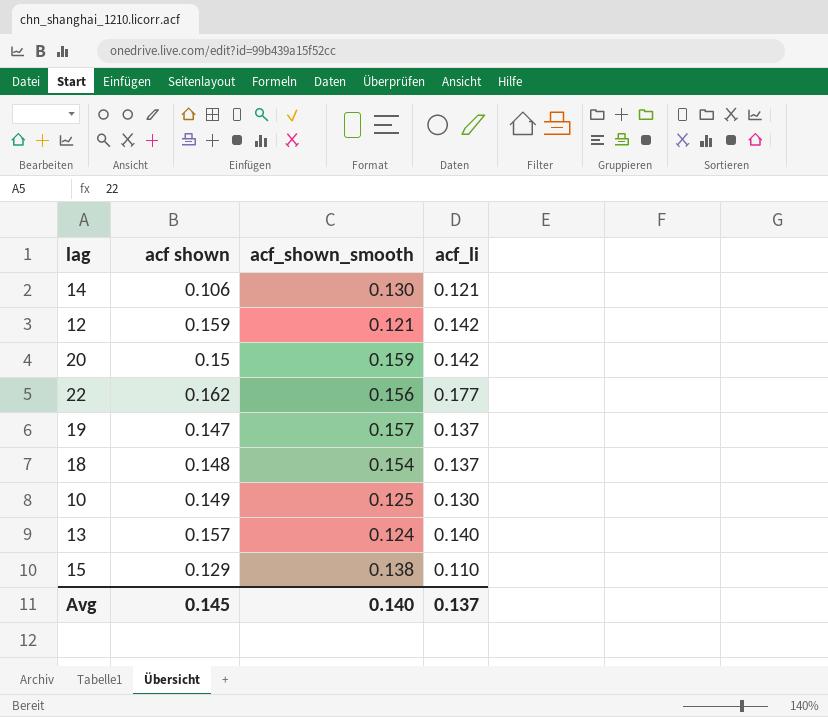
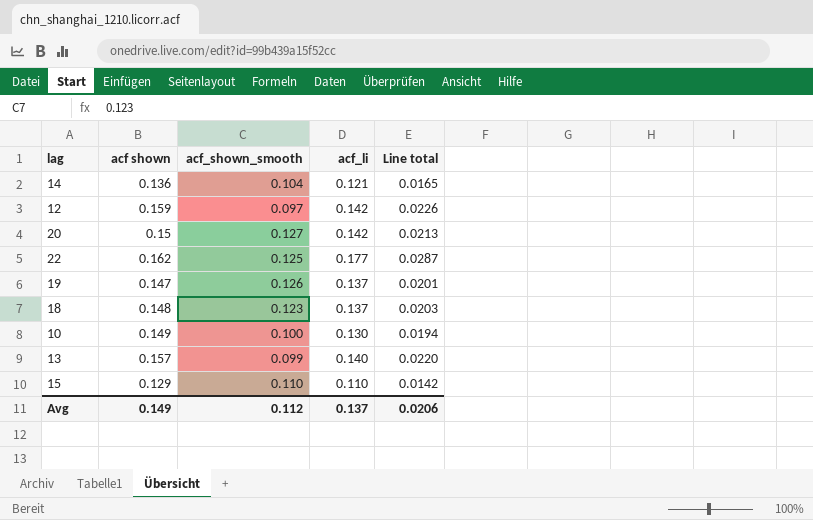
column Line total | formula: none -> [acf shown] * [acf_li]
14 | acf shown: 0.106 -> 0.136
14 | acf_shown_smooth: 0.130 -> 0.104
12 | acf_shown_smooth: 0.121 -> 0.097
20 | acf_shown_smooth: 0.159 -> 0.127
22 | acf_shown_smooth: 0.156 -> 0.125
19 | acf_shown_smooth: 0.157 -> 0.126
18 | acf_shown_smooth: 0.154 -> 0.123
10 | acf_shown_smooth: 0.125 -> 0.100
13 | acf_shown_smooth: 0.124 -> 0.099
15 | acf_shown_smooth: 0.138 -> 0.110
Avg | acf shown: 0.145 -> 0.149
Avg | acf_shown_smooth: 0.140 -> 0.112

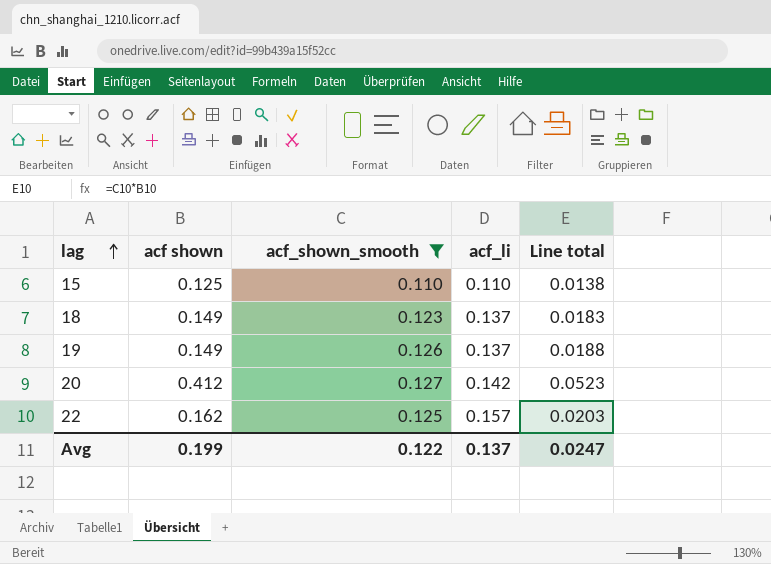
filter: none -> acf_shown_smooth >= 0.110
row order: none -> lag ascending
column Line total | formula: [acf shown] * [acf_li] -> [acf shown] * [acf_shown_smooth]
15 | acf shown: 0.129 -> 0.125
18 | acf shown: 0.148 -> 0.149
19 | acf shown: 0.147 -> 0.149
20 | acf shown: 0.15 -> 0.412
22 | acf_li: 0.177 -> 0.157
Avg | acf shown: 0.149 -> 0.199
Avg | acf_shown_smooth: 0.112 -> 0.122
Avg | Line total: 0.0206 -> 0.0247

